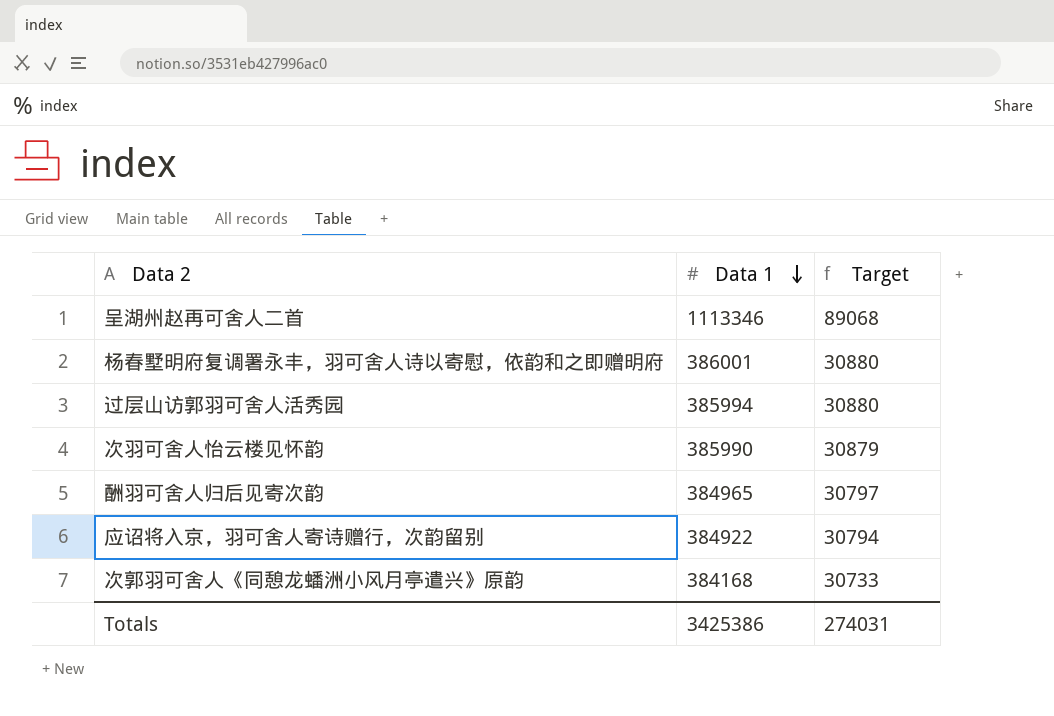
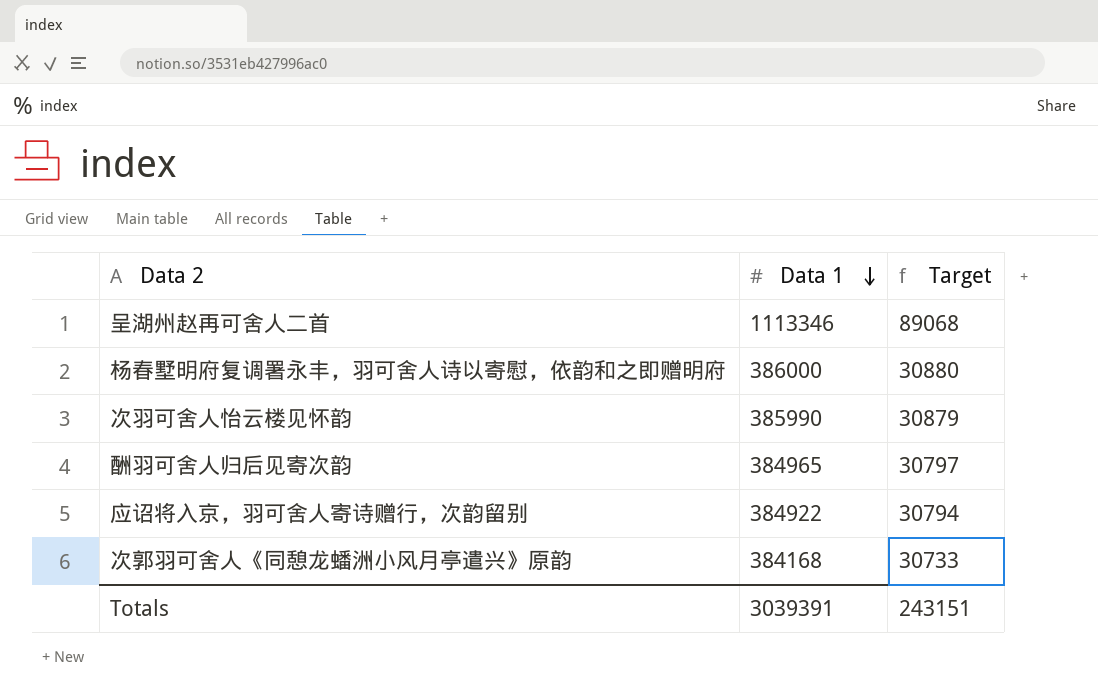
row 过层山访郭羽可舍人活秀园: 385994 | 30880 -> none
杨春墅明府复调署永丰，羽可舍人诗以寄慰，依韵和之即赠明府 | Data 1: 386001 -> 386000
Totals | Data 1: 3425386 -> 3039391
Totals | Target: 274031 -> 243151

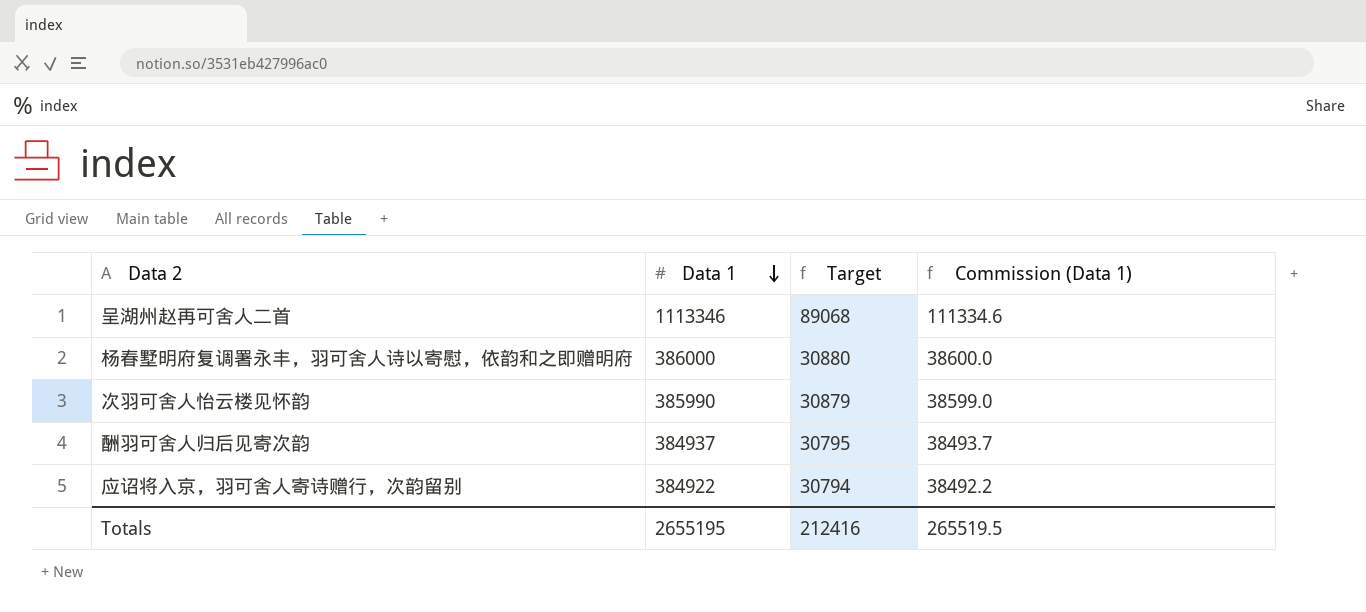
column Commission (Data 1) | formula: none -> [Data 1] * 0.1
row 次郭羽可舍人《同憩龙蟠洲小风月亭遣兴》原韵: 384168 | 30733 -> none
酬羽可舍人归后见寄次韵 | Data 1: 384965 -> 384937
酬羽可舍人归后见寄次韵 | Target: 30797 -> 30795
Totals | Data 1: 3039391 -> 2655195
Totals | Target: 243151 -> 212416

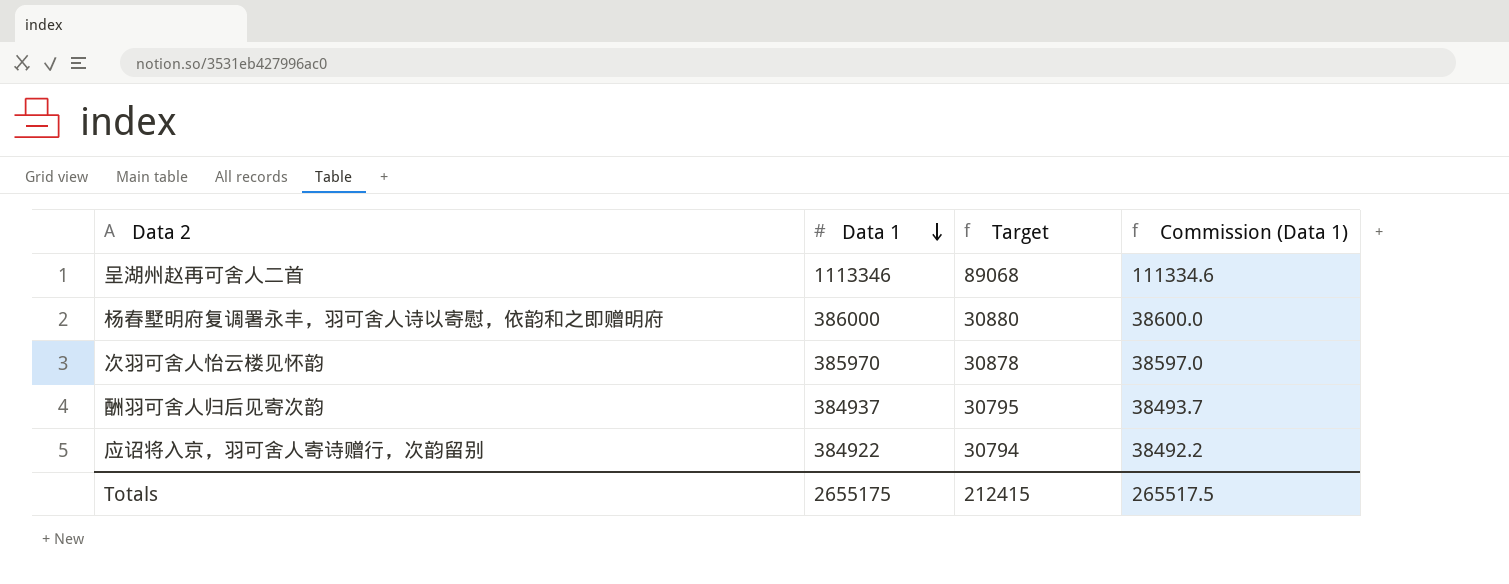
次羽可舍人怡云楼见怀韵 | Data 1: 385990 -> 385970
次羽可舍人怡云楼见怀韵 | Target: 30879 -> 30878
次羽可舍人怡云楼见怀韵 | Commission (Data 1): 38599.0 -> 38597.0
Totals | Data 1: 2655195 -> 2655175
Totals | Target: 212416 -> 212415
Totals | Commission (Data 1): 265519.5 -> 265517.5

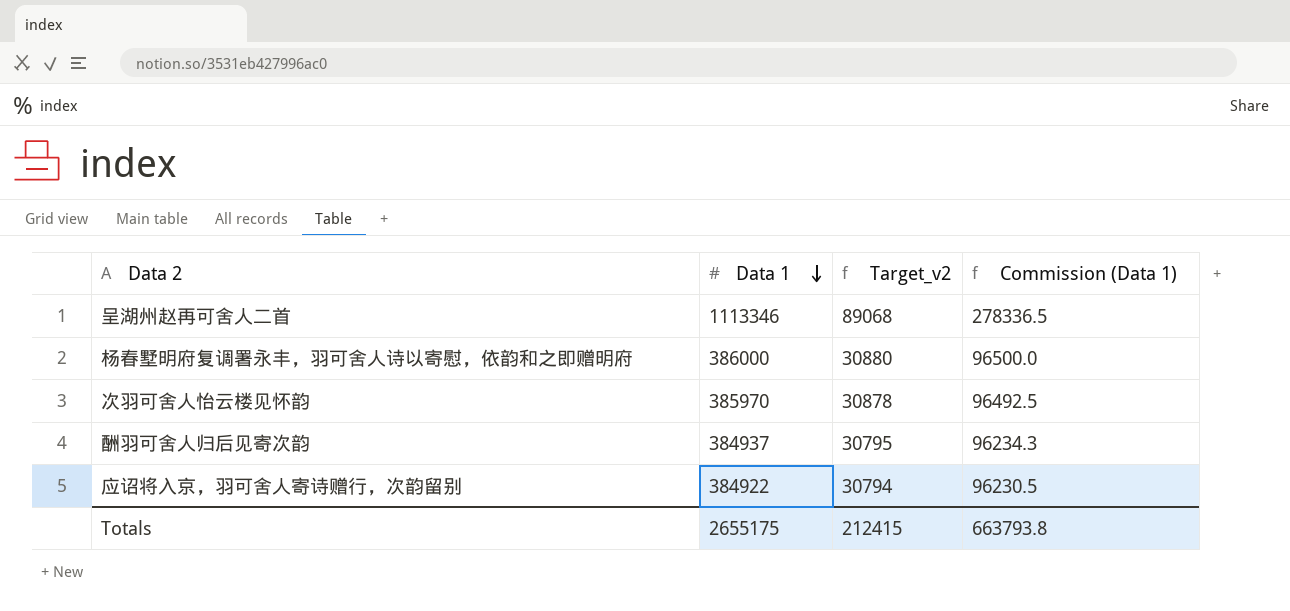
column name: Target -> Target_v2
column Commission (Data 1) | formula: [Data 1] * 0.1 -> [Data 1] * 0.25
Totals | Commission (Data 1): 265517.5 -> 663793.8

